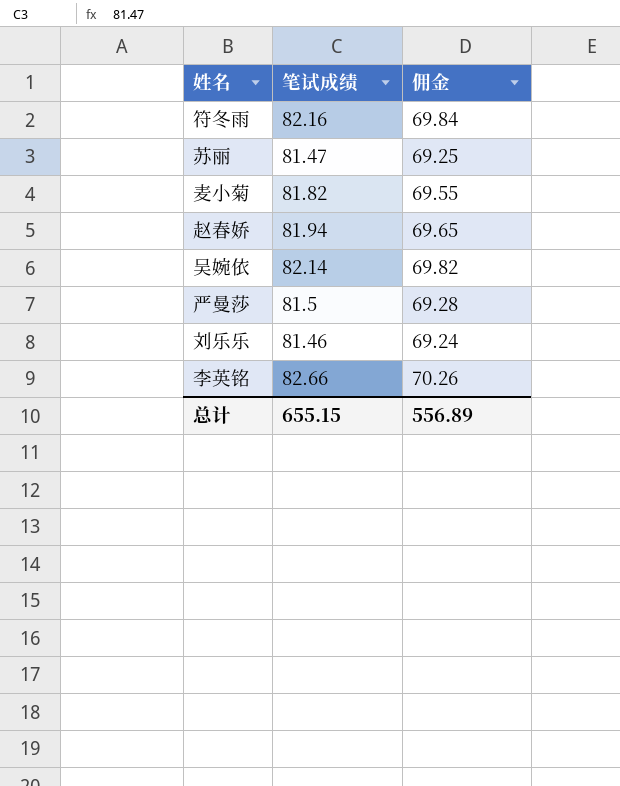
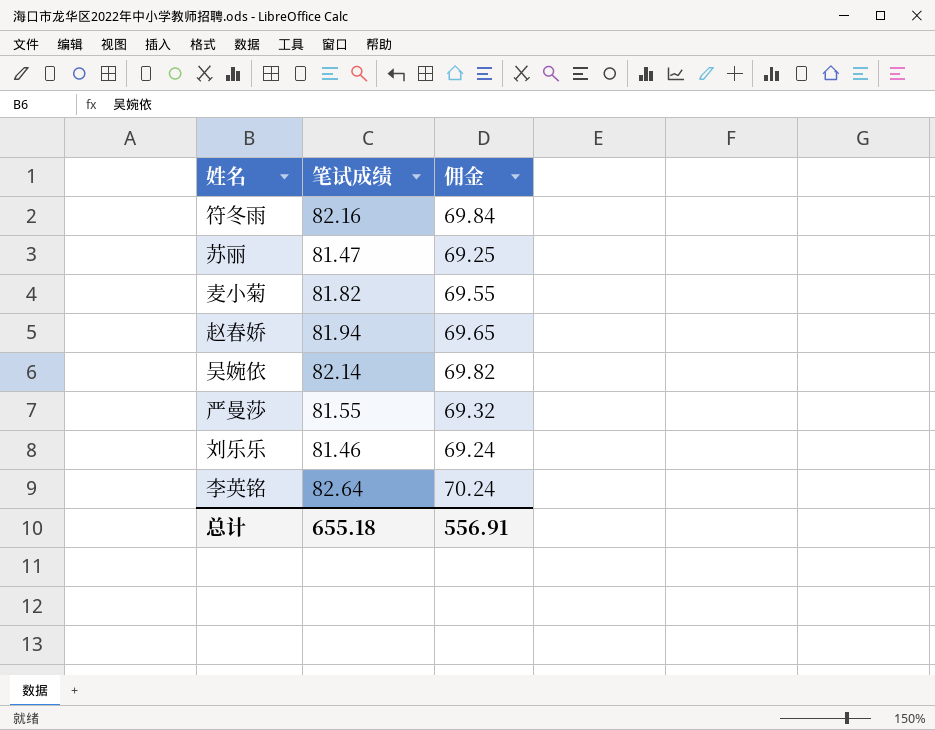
严曼莎 | 笔试成绩: 81.5 -> 81.55
严曼莎 | 佣金: 69.28 -> 69.32
李英铭 | 笔试成绩: 82.66 -> 82.64
李英铭 | 佣金: 70.26 -> 70.24
总计 | 笔试成绩: 655.15 -> 655.18
总计 | 佣金: 556.89 -> 556.91

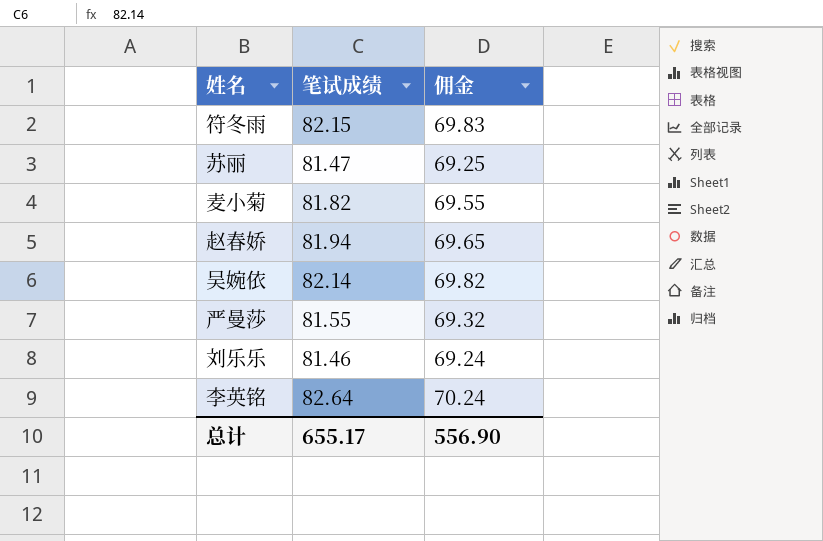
符冬雨 | 笔试成绩: 82.16 -> 82.15
符冬雨 | 佣金: 69.84 -> 69.83
总计 | 笔试成绩: 655.18 -> 655.17
总计 | 佣金: 556.91 -> 556.90

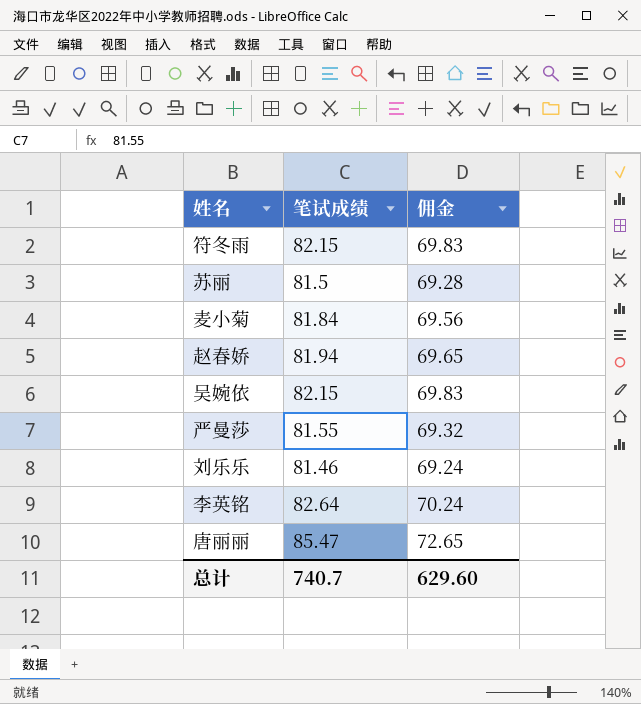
苏丽 | 笔试成绩: 81.47 -> 81.5
苏丽 | 佣金: 69.25 -> 69.28
麦小菊 | 笔试成绩: 81.82 -> 81.84
麦小菊 | 佣金: 69.55 -> 69.56
吴婉依 | 笔试成绩: 82.14 -> 82.15
吴婉依 | 佣金: 69.82 -> 69.83
row 唐丽丽: none -> 85.47 | 72.65
总计 | 笔试成绩: 655.17 -> 740.7
总计 | 佣金: 556.90 -> 629.60

